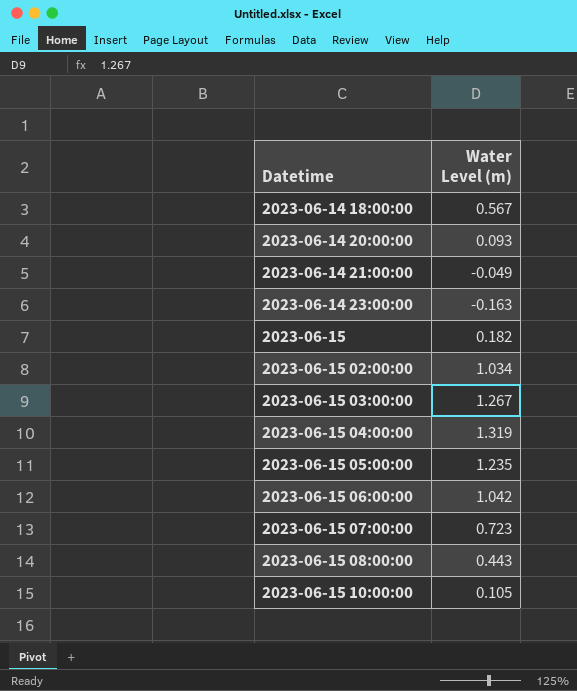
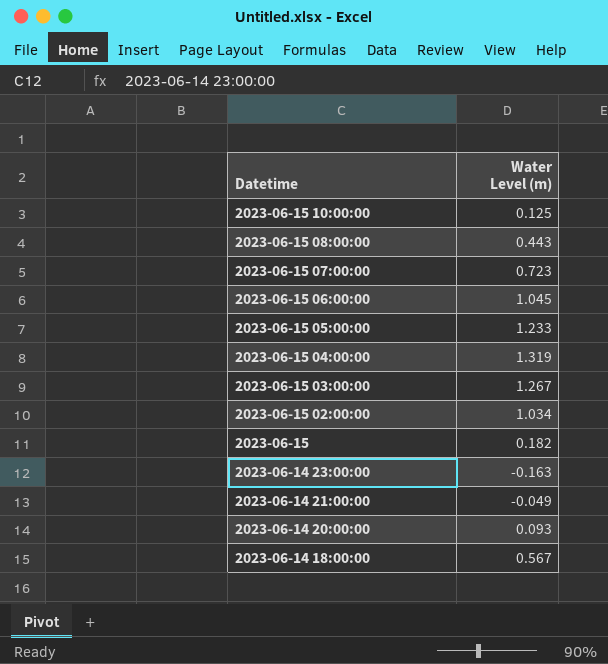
row order: Datetime ascending -> Datetime descending
2023-06-15 10:00:00 | Water Level (m): 0.105 -> 0.125
2023-06-15 06:00:00 | Water Level (m): 1.042 -> 1.045
2023-06-15 05:00:00 | Water Level (m): 1.235 -> 1.233

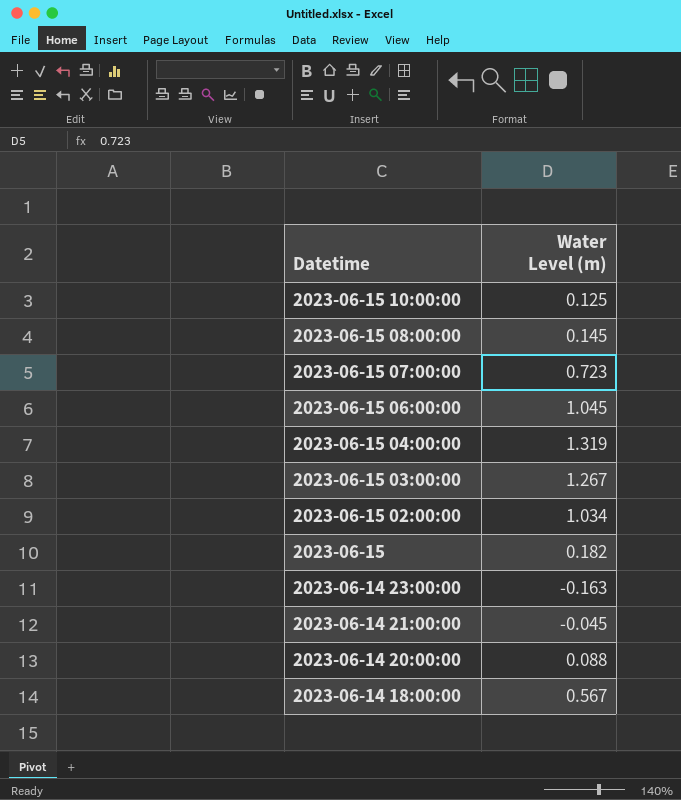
row 2023-06-15 05:00:00: 1.233 -> none
2023-06-15 08:00:00 | Water Level (m): 0.443 -> 0.145
2023-06-14 21:00:00 | Water Level (m): -0.049 -> -0.045
2023-06-14 20:00:00 | Water Level (m): 0.093 -> 0.088

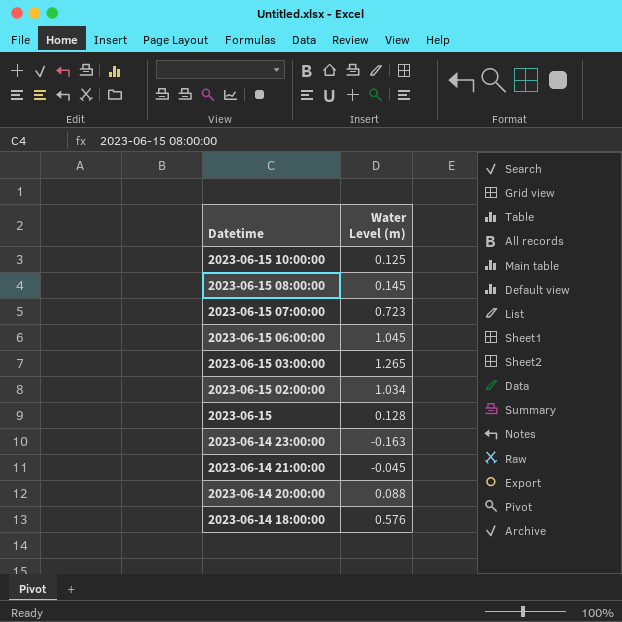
row 2023-06-15 04:00:00: 1.319 -> none
2023-06-15 03:00:00 | Water Level (m): 1.267 -> 1.265
2023-06-15 | Water Level (m): 0.182 -> 0.128
2023-06-14 18:00:00 | Water Level (m): 0.567 -> 0.576

